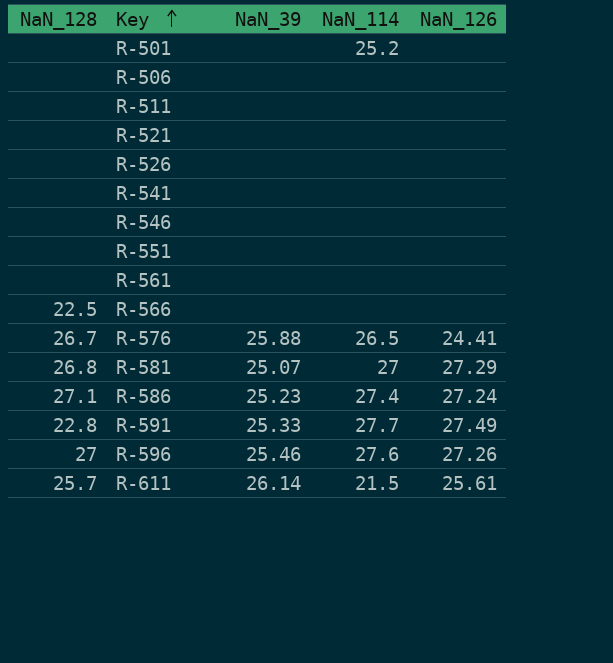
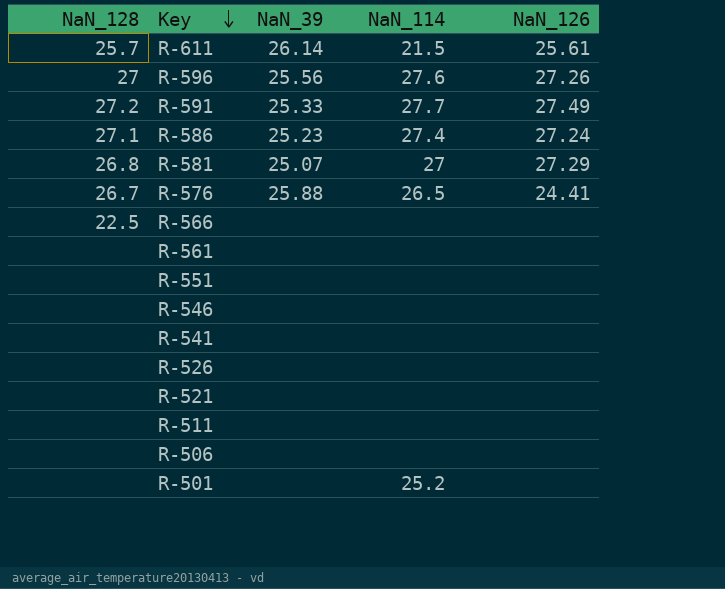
row order: Key ascending -> Key descending
R-596 | NaN_39: 25.46 -> 25.56
R-591 | NaN_128: 22.8 -> 27.2

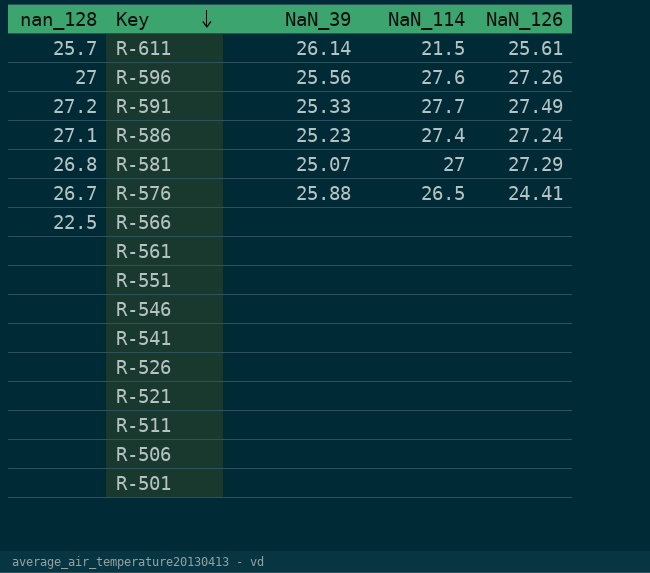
column name: NaN_128 -> nan_128
R-501 | NaN_114: 25.2 -> none

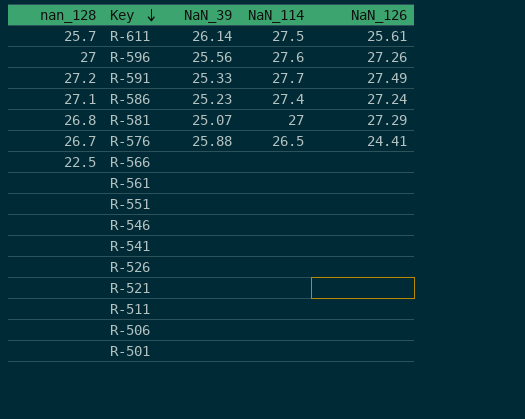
R-611 | NaN_114: 21.5 -> 27.5

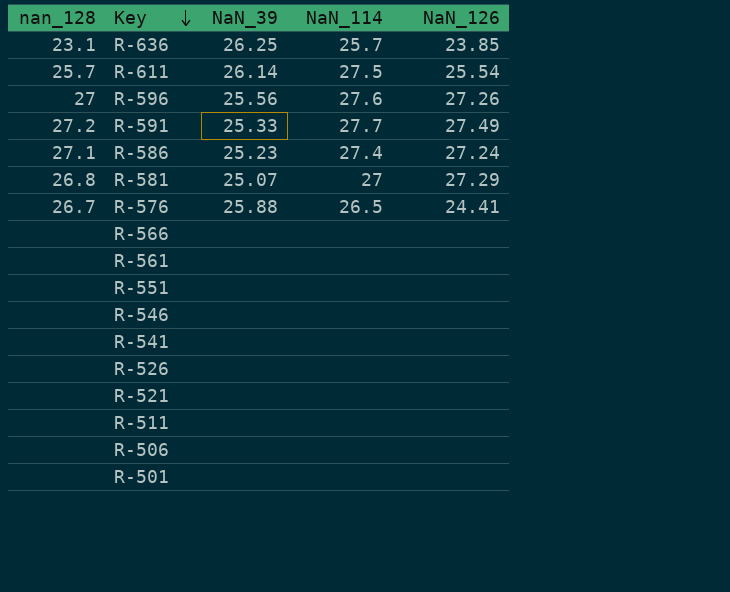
row R-636: none -> 23.1 | 26.25 | 25.7 | 23.85
R-611 | NaN_126: 25.61 -> 25.54
R-566 | nan_128: 22.5 -> none

